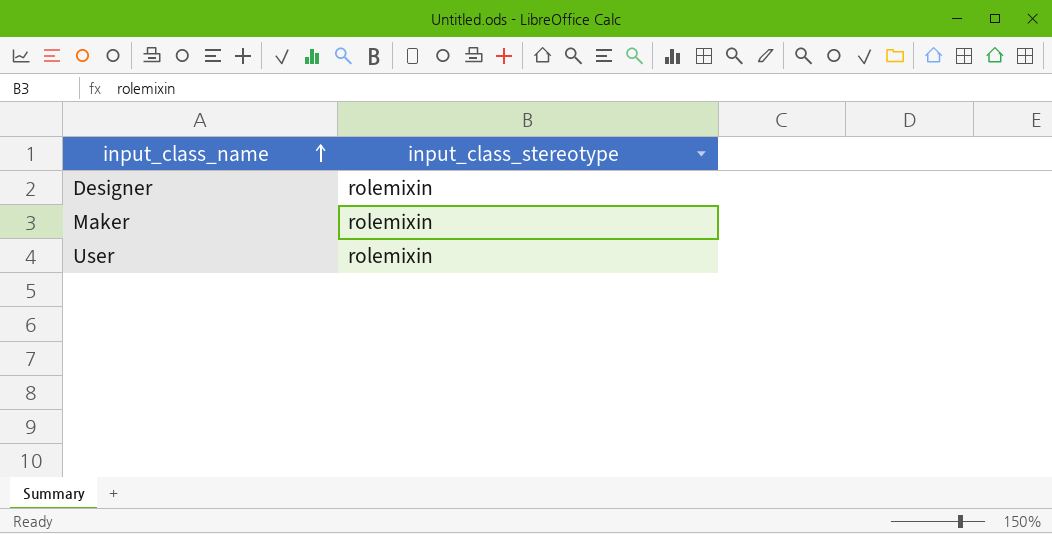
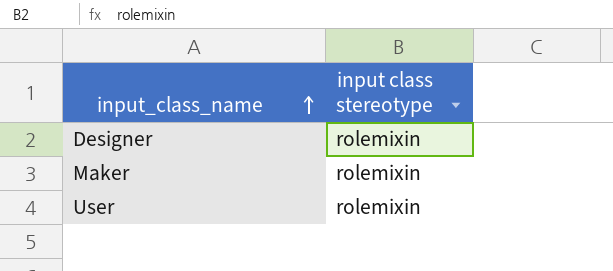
column name: input_class_stereotype -> input class stereotype

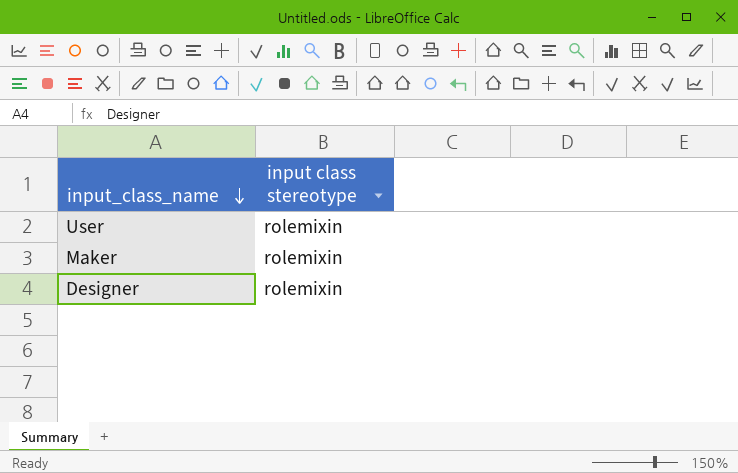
row order: input_class_name ascending -> input_class_name descending

